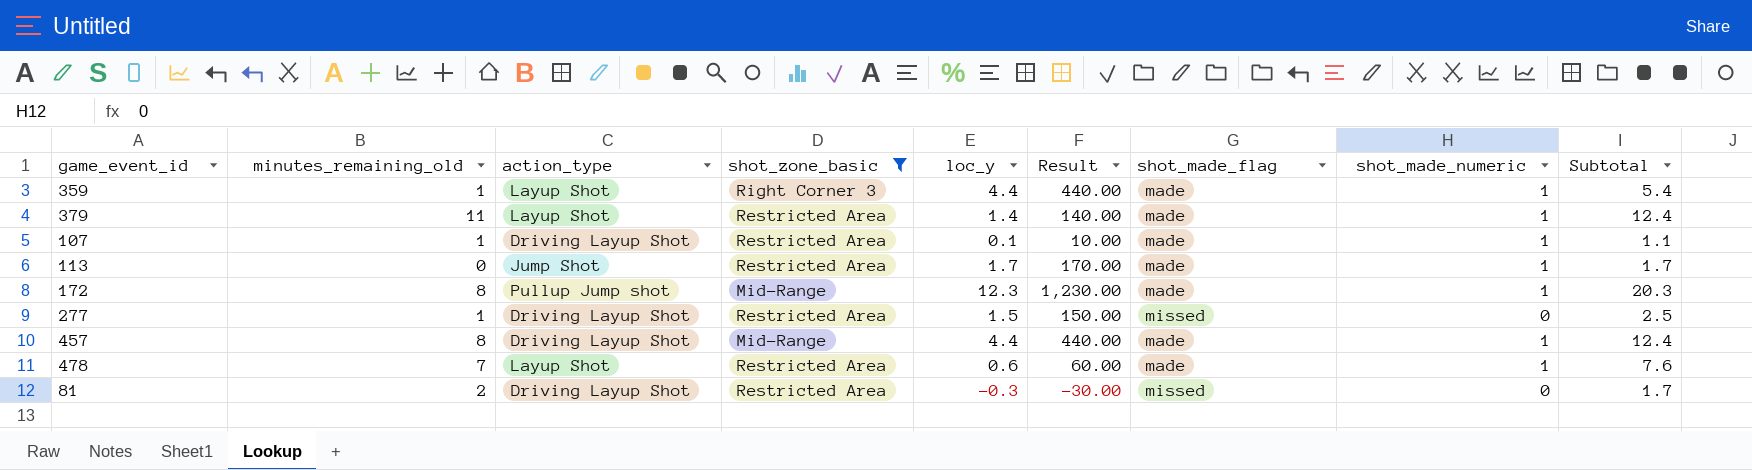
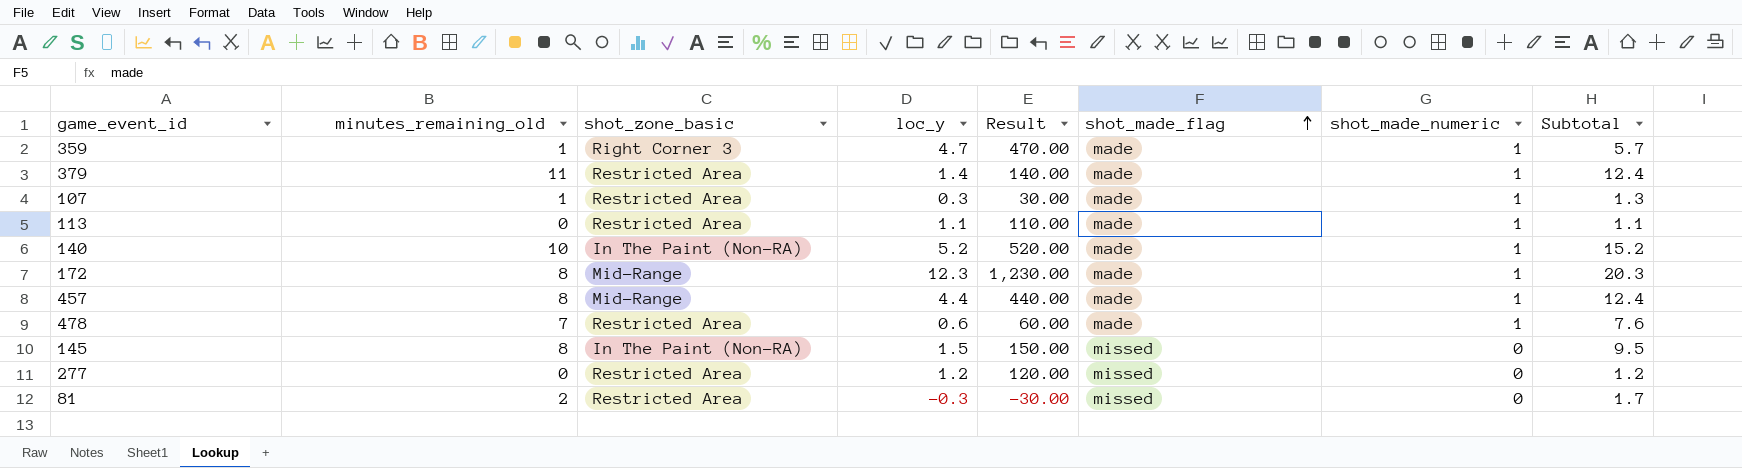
filter: shot_zone_basic != In The Paint (Non-RA) -> none
row order: none -> shot_made_flag ascending
column action_type | position: 3 -> none
359 | loc_y: 4.4 -> 4.7
359 | Result: 440.00 -> 470.00
359 | Subtotal: 5.4 -> 5.7
107 | loc_y: 0.1 -> 0.3
107 | Result: 10.00 -> 30.00
107 | Subtotal: 1.1 -> 1.3
113 | loc_y: 1.7 -> 1.1
113 | Result: 170.00 -> 110.00
113 | Subtotal: 1.7 -> 1.1
277 | minutes_remaining_old: 1 -> 0
277 | loc_y: 1.5 -> 1.2
277 | Result: 150.00 -> 120.00
277 | Subtotal: 2.5 -> 1.2

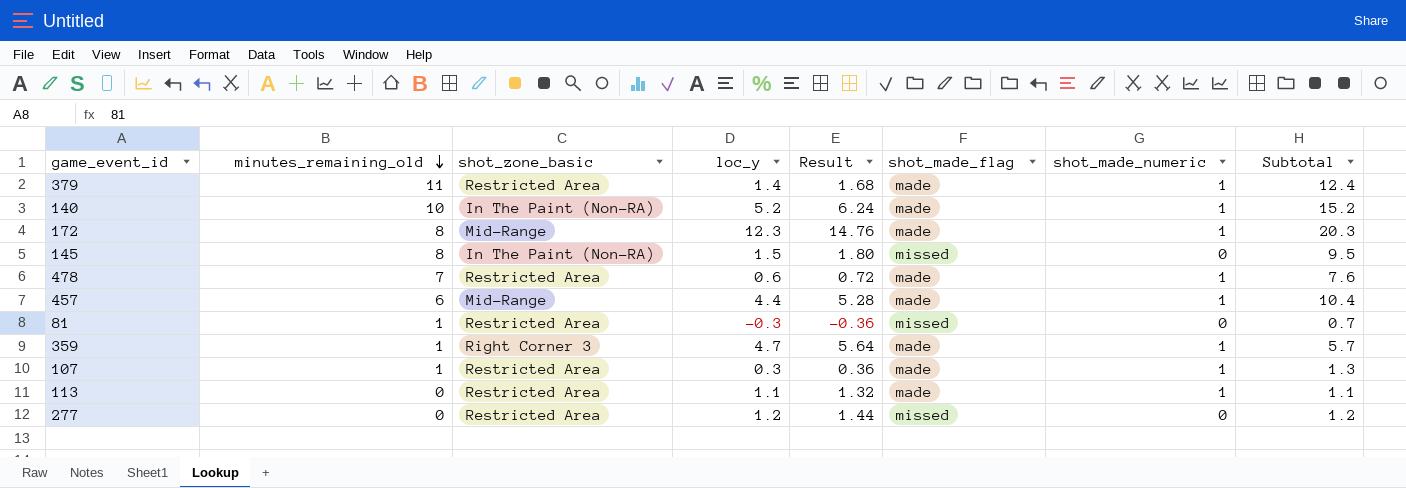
row order: shot_made_flag ascending -> minutes_remaining_old descending
column Result | formula: [loc_y] * 100 -> [loc_y] * 1.2
457 | minutes_remaining_old: 8 -> 6
457 | Subtotal: 12.4 -> 10.4
81 | minutes_remaining_old: 2 -> 1
81 | Subtotal: 1.7 -> 0.7

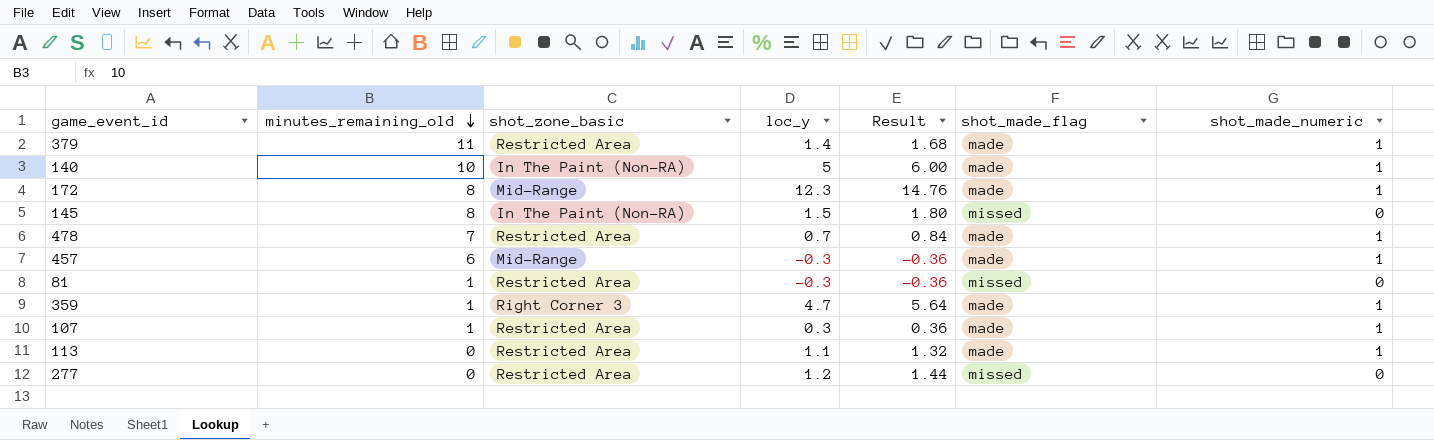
column Subtotal | formula: [minutes_remaining_old] + [loc_y] -> none
140 | loc_y: 5.2 -> 5
140 | Result: 6.24 -> 6.00
478 | loc_y: 0.6 -> 0.7
478 | Result: 0.72 -> 0.84
457 | loc_y: 4.4 -> -0.3
457 | Result: 5.28 -> -0.36

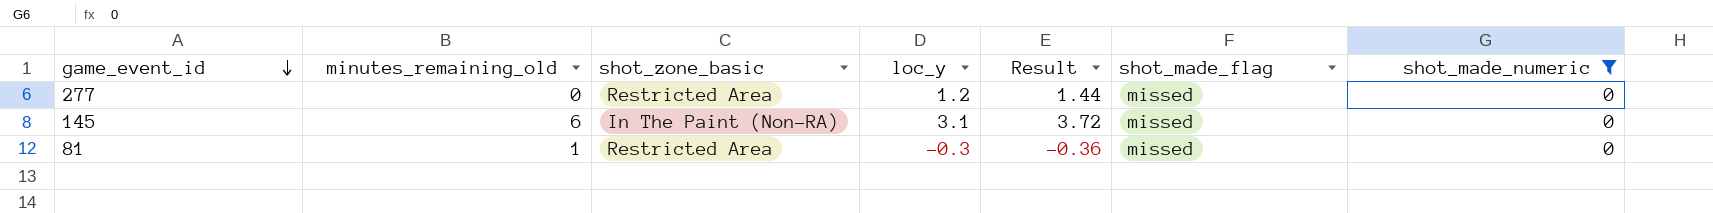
filter: none -> shot_made_numeric = 0
row order: minutes_remaining_old descending -> game_event_id descending
145 | minutes_remaining_old: 8 -> 6
145 | loc_y: 1.5 -> 3.1
145 | Result: 1.80 -> 3.72

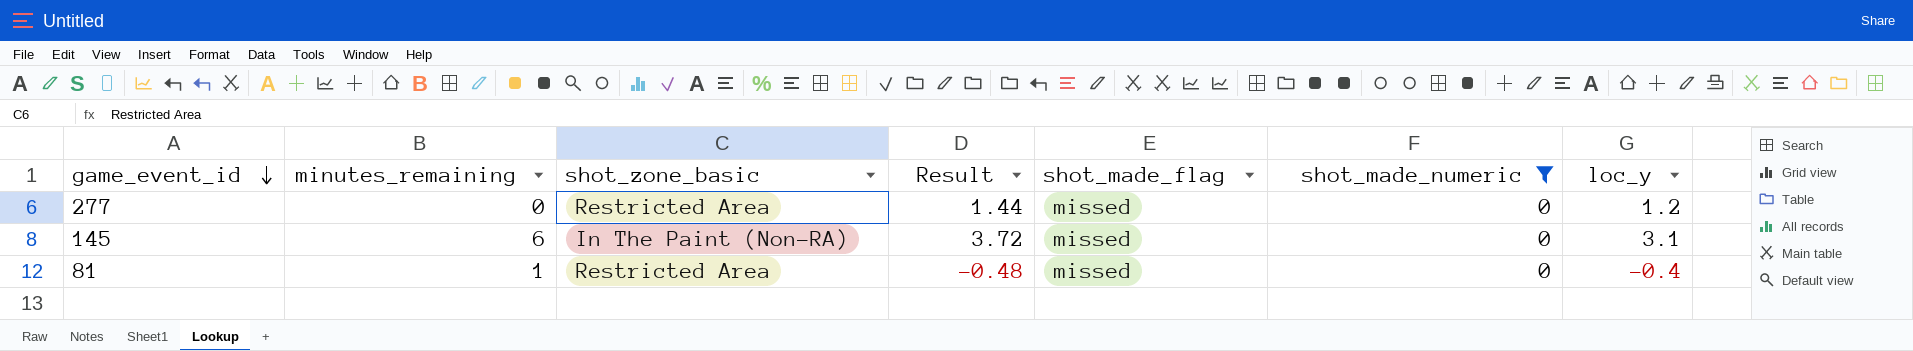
column name: minutes_remaining_old -> minutes_remaining
column loc_y | position: 4 -> 7
81 | Result: -0.36 -> -0.48
81 | loc_y: -0.3 -> -0.4

